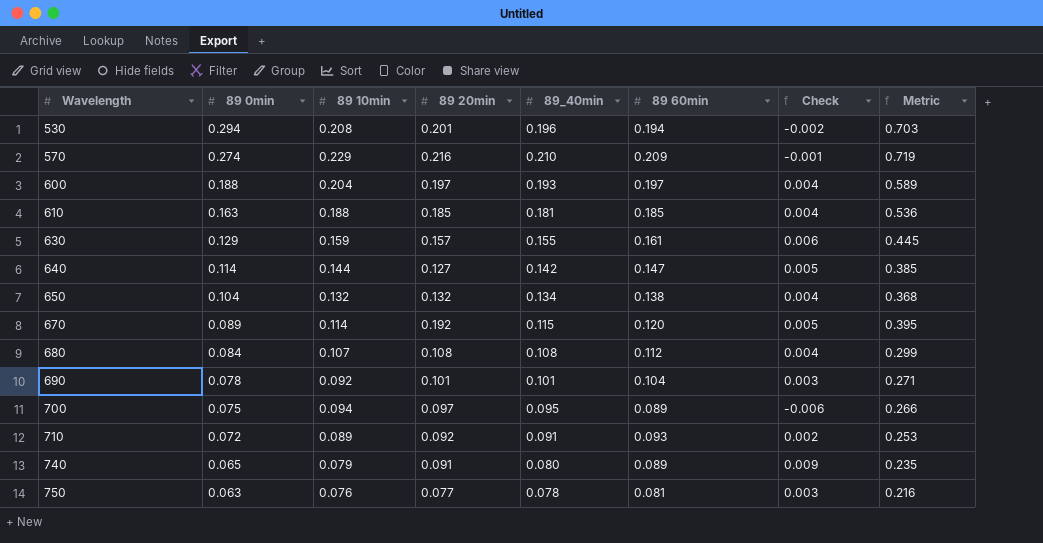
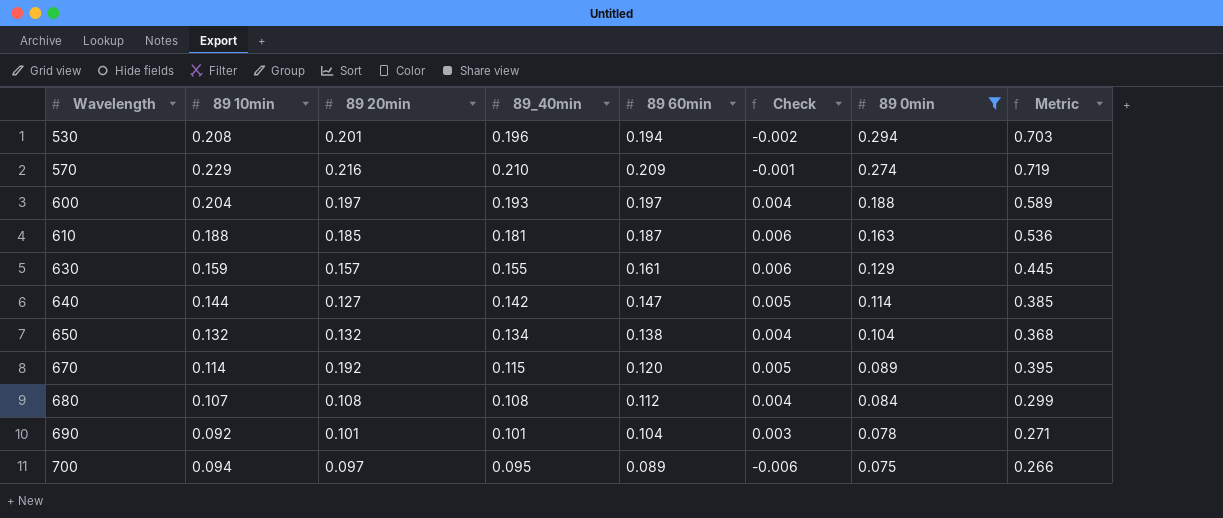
filter: none -> 89 0min >= 0.075
column 89 0min | position: 2 -> 7
610 | 89 60min: 0.185 -> 0.187
610 | Check: 0.004 -> 0.006

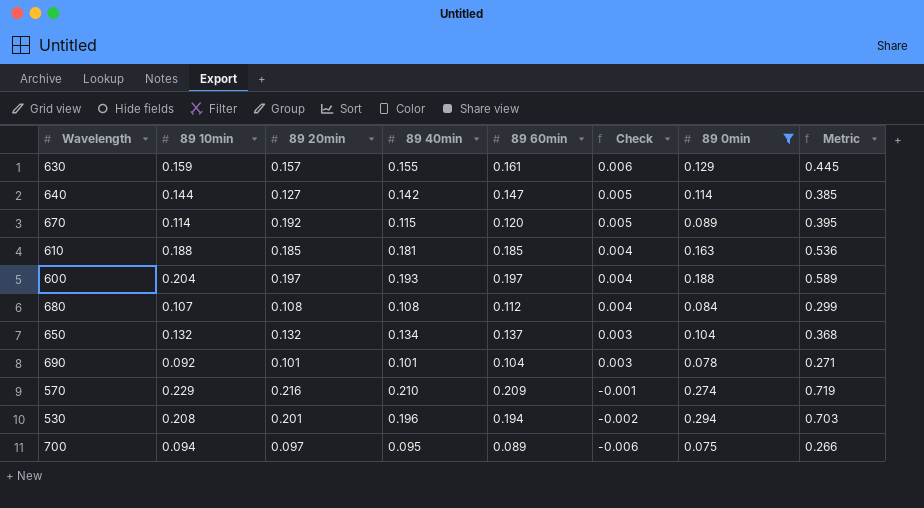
row order: Wavelength ascending -> Check descending
column name: 89_40min -> 89 40min
610 | 89 60min: 0.187 -> 0.185
610 | Check: 0.006 -> 0.004
650 | 89 60min: 0.138 -> 0.137
650 | Check: 0.004 -> 0.003

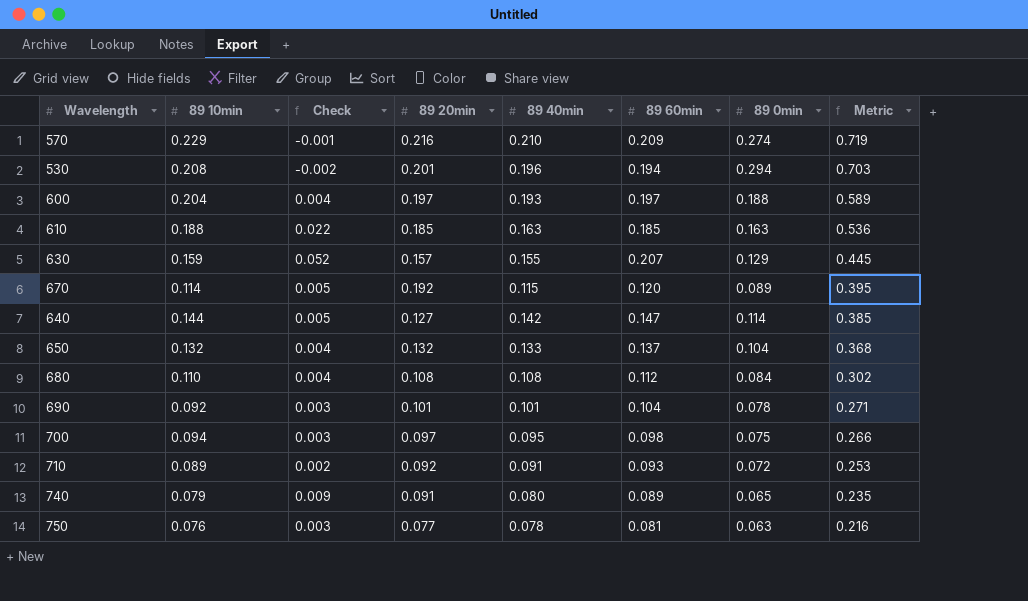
filter: 89 0min >= 0.075 -> none
row order: Check descending -> Metric descending
column Check | position: 6 -> 3
610 | Check: 0.004 -> 0.022
610 | 89 40min: 0.181 -> 0.163
630 | Check: 0.006 -> 0.052
630 | 89 60min: 0.161 -> 0.207
650 | Check: 0.003 -> 0.004
650 | 89 40min: 0.134 -> 0.133
680 | 89 10min: 0.107 -> 0.110
680 | Metric: 0.299 -> 0.302
700 | Check: -0.006 -> 0.003
700 | 89 60min: 0.089 -> 0.098

